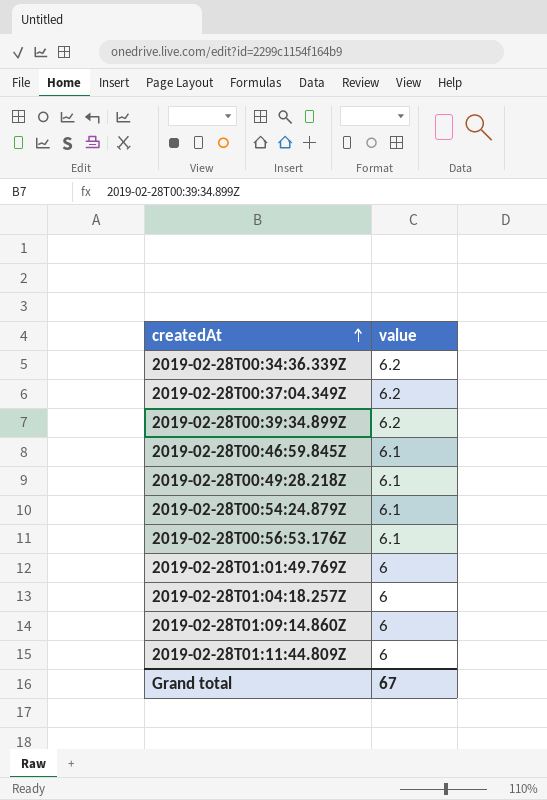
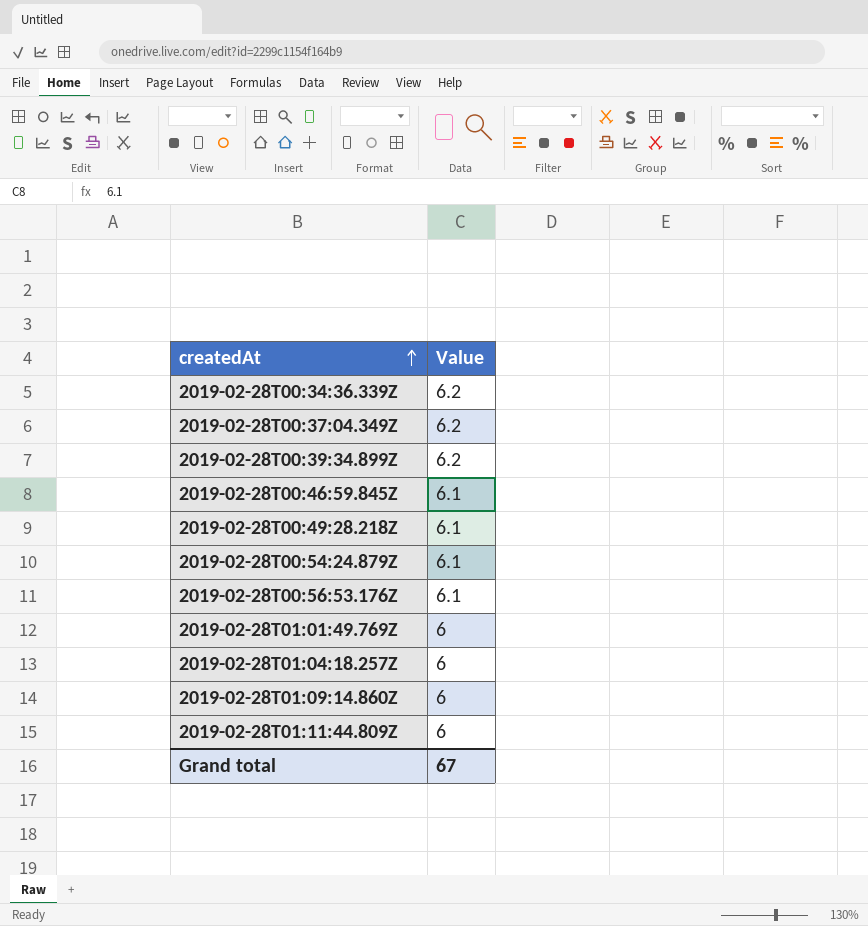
column name: value -> Value

